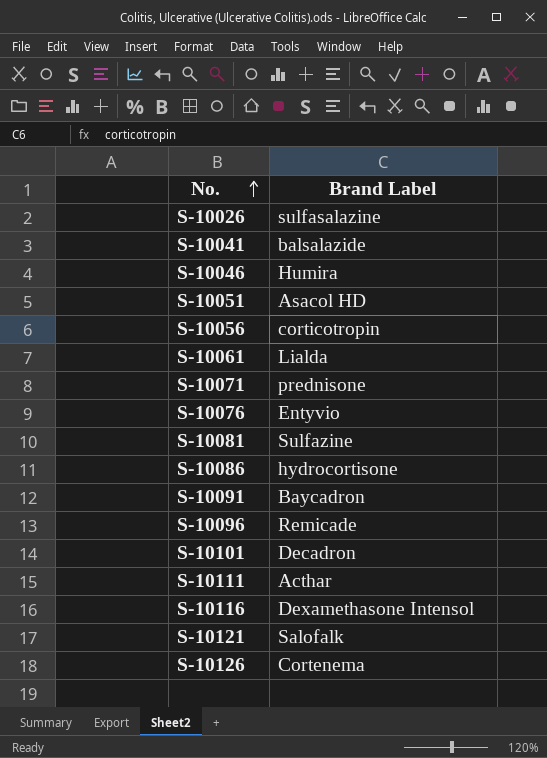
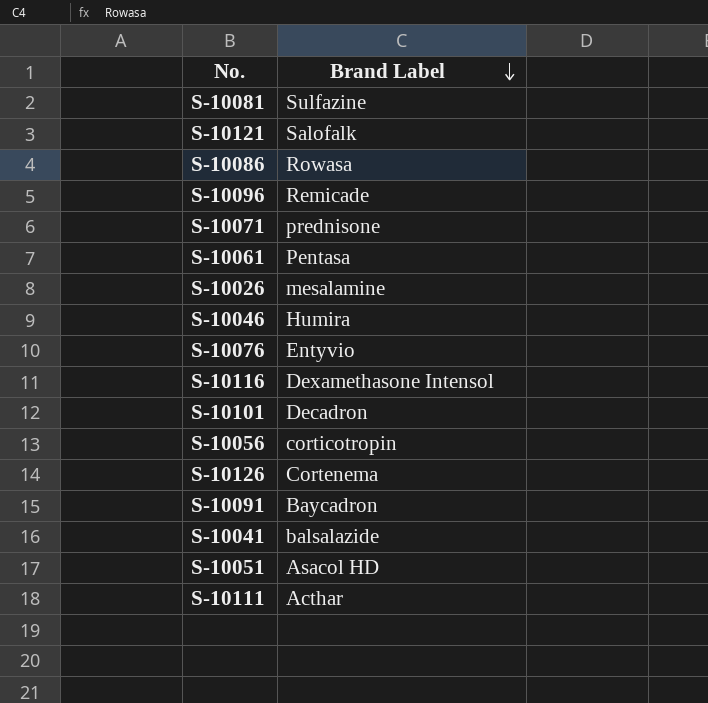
row order: No. ascending -> Brand Label descending
S-10086 | Brand Label: hydrocortisone -> Rowasa
S-10061 | Brand Label: Lialda -> Pentasa
S-10026 | Brand Label: sulfasalazine -> mesalamine

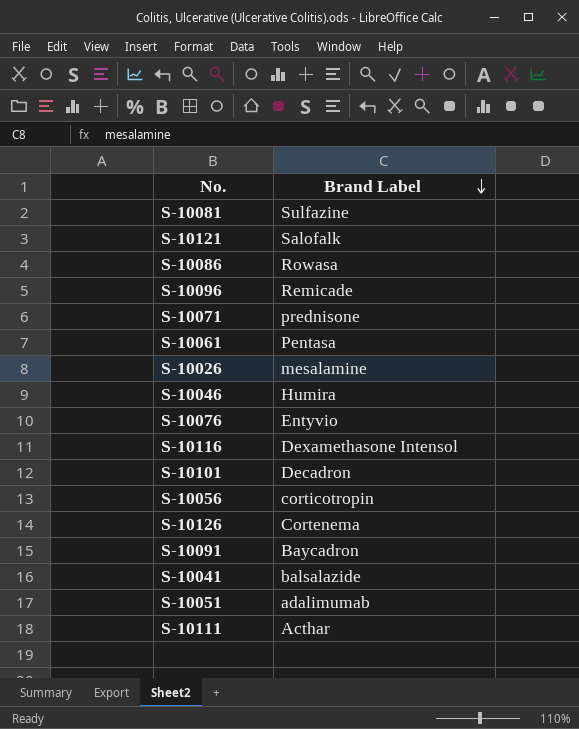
S-10051 | Brand Label: Asacol HD -> adalimumab

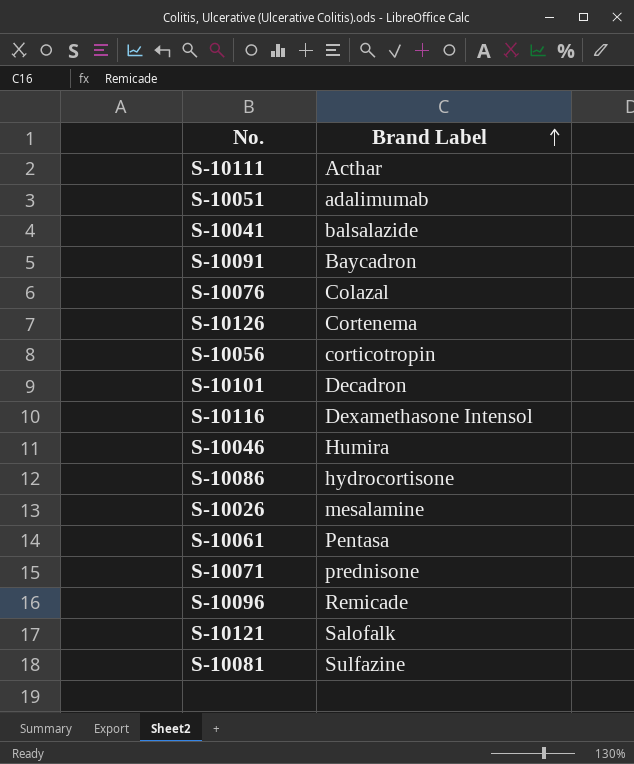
row order: Brand Label descending -> Brand Label ascending
S-10076 | Brand Label: Entyvio -> Colazal
S-10086 | Brand Label: Rowasa -> hydrocortisone

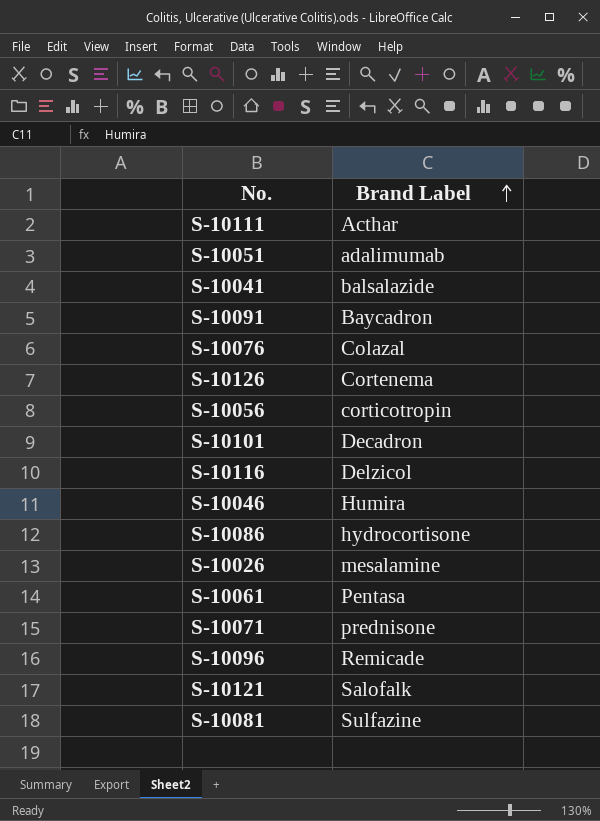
S-10116 | Brand Label: Dexamethasone Intensol -> Delzicol

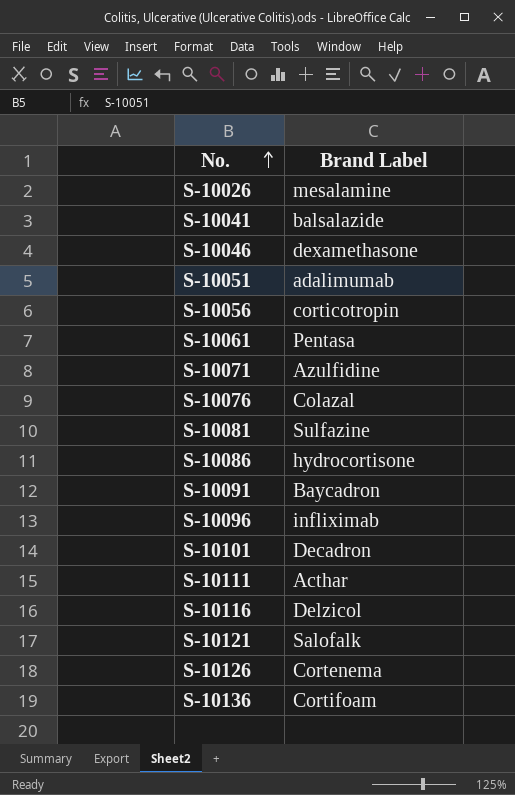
row order: Brand Label ascending -> No. ascending
S-10046 | Brand Label: Humira -> dexamethasone
S-10071 | Brand Label: prednisone -> Azulfidine
S-10096 | Brand Label: Remicade -> infliximab
row S-10136: none -> Cortifoam

